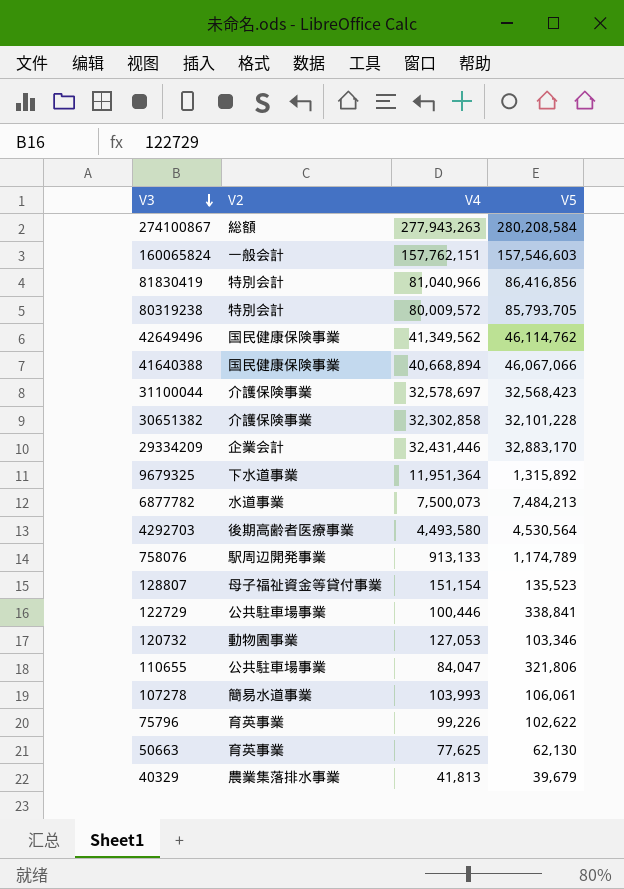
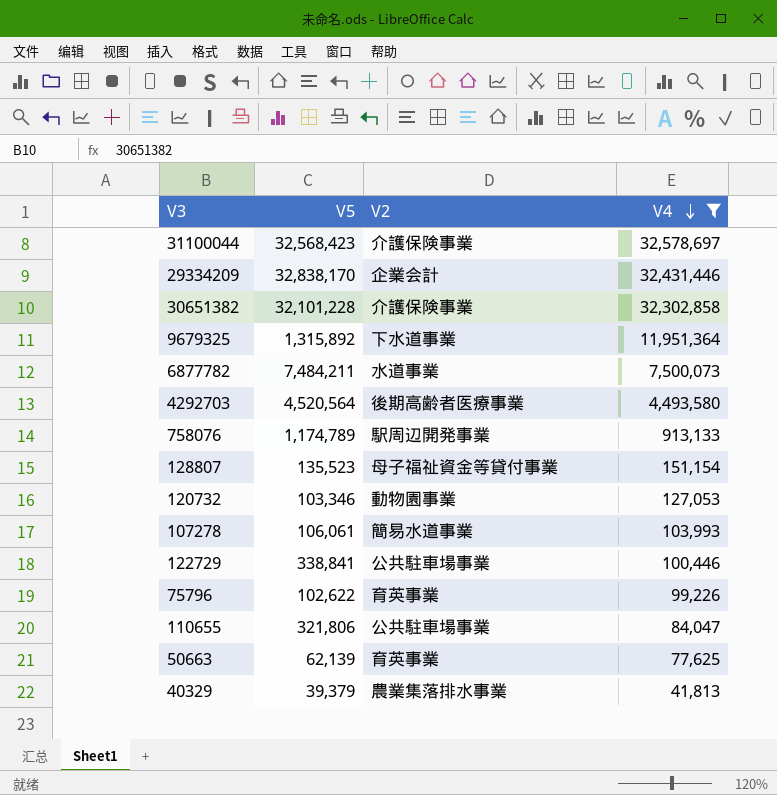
filter: none -> V4 <= 32,578,697
row order: V3 descending -> V4 descending
column V5 | position: 4 -> 2
29334209 | V5: 32,883,170 -> 32,838,170
6877782 | V5: 7,484,213 -> 7,484,211
4292703 | V5: 4,530,564 -> 4,520,564
50663 | V5: 62,130 -> 62,139
40329 | V5: 39,679 -> 39,379

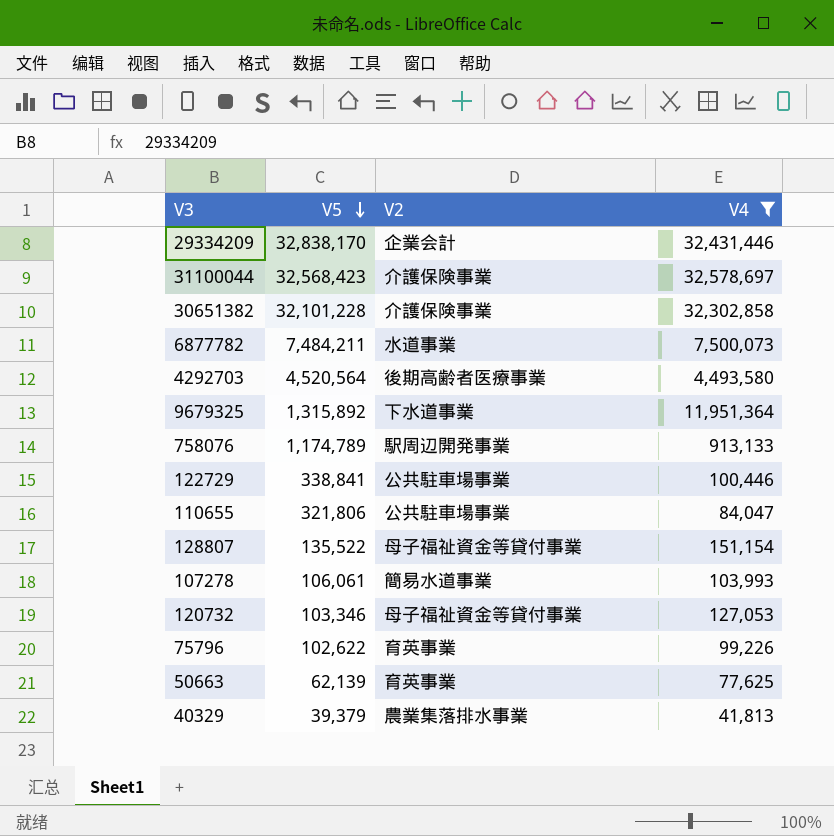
row order: V4 descending -> V5 descending
128807 | V5: 135,523 -> 135,522
120732 | V2: 動物園事業 -> 母子福祉資金等貸付事業

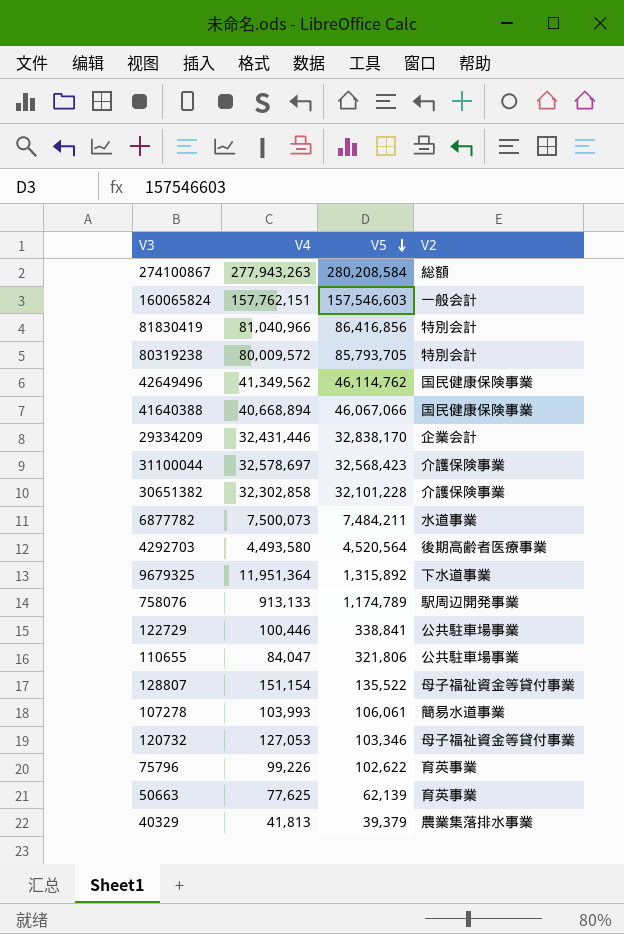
filter: V4 <= 32,578,697 -> none
column V4 | position: 4 -> 2

